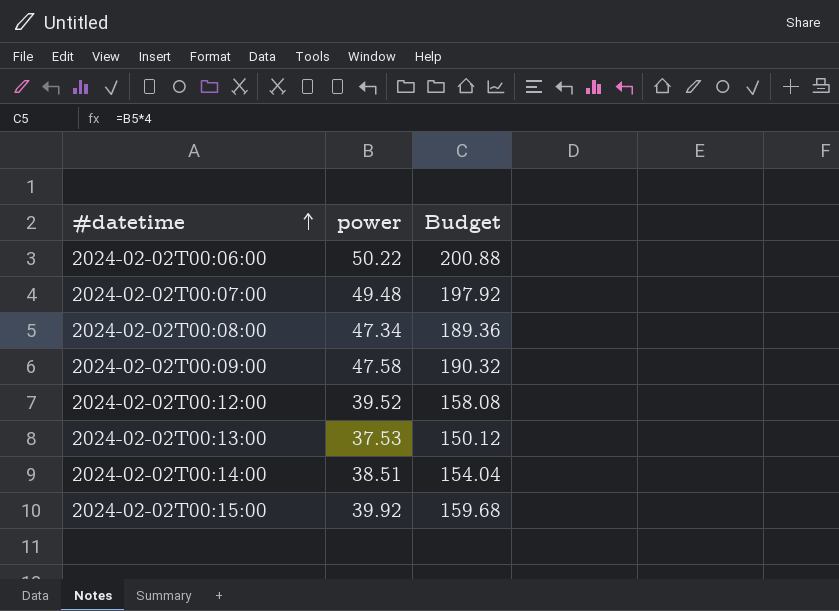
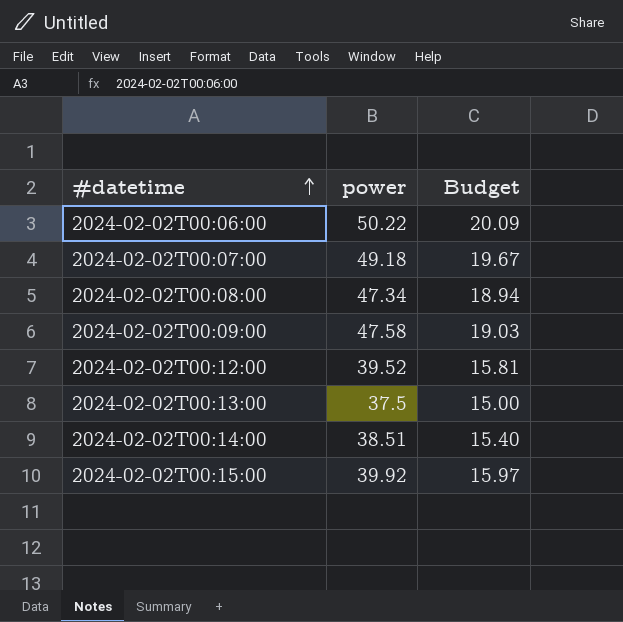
column Budget | formula: [power] * 4 -> [power] * 0.4
2024-02-02T00:07:00 | power: 49.48 -> 49.18
2024-02-02T00:13:00 | power: 37.53 -> 37.5

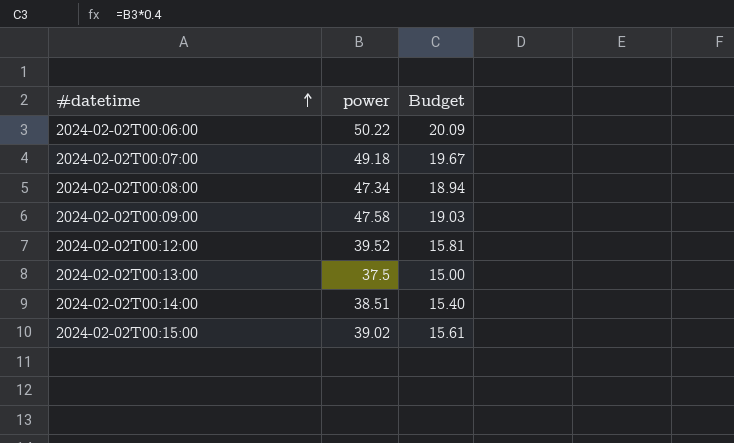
2024-02-02T00:15:00 | power: 39.92 -> 39.02
2024-02-02T00:15:00 | Budget: 15.97 -> 15.61

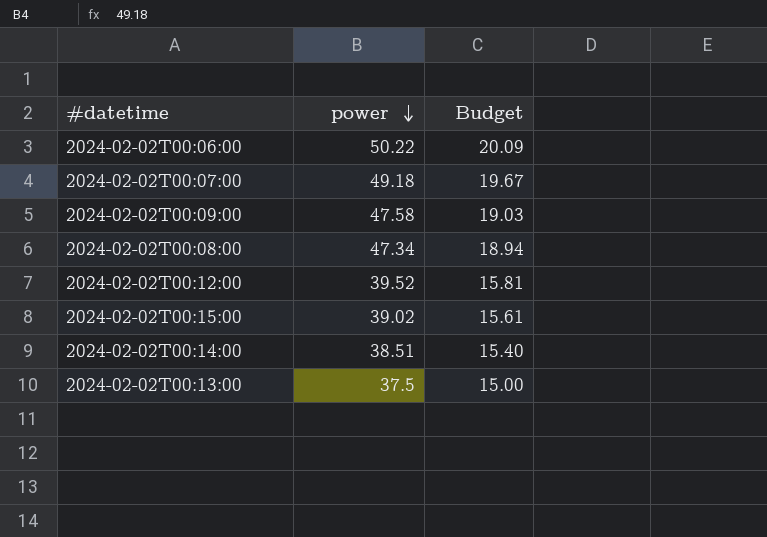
row order: #datetime ascending -> power descending

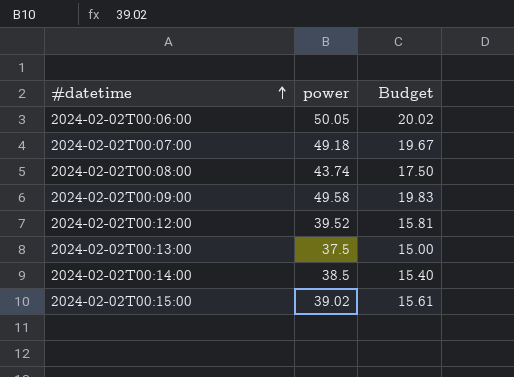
row order: power descending -> #datetime ascending
2024-02-02T00:06:00 | power: 50.22 -> 50.05
2024-02-02T00:06:00 | Budget: 20.09 -> 20.02
2024-02-02T00:08:00 | power: 47.34 -> 43.74
2024-02-02T00:08:00 | Budget: 18.94 -> 17.50
2024-02-02T00:09:00 | power: 47.58 -> 49.58
2024-02-02T00:09:00 | Budget: 19.03 -> 19.83
2024-02-02T00:14:00 | power: 38.51 -> 38.5

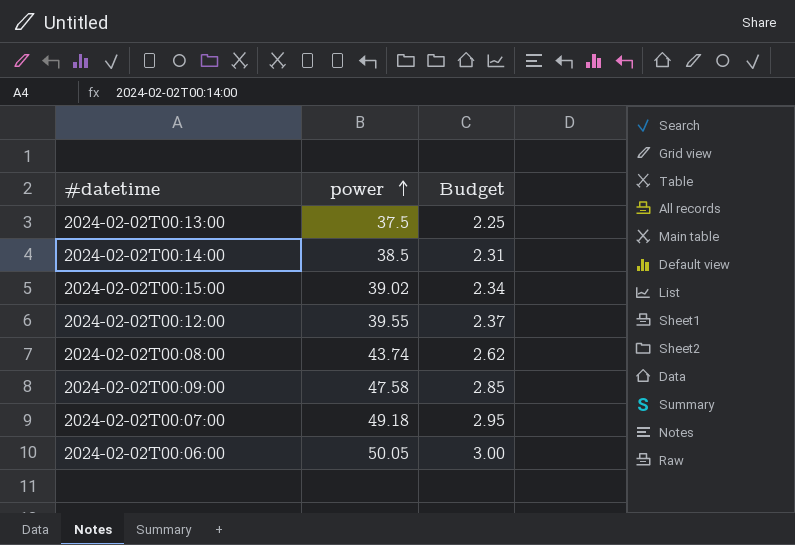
row order: #datetime ascending -> power ascending
column Budget | formula: [power] * 0.4 -> [power] * 0.06
2024-02-02T00:12:00 | power: 39.52 -> 39.55
2024-02-02T00:09:00 | power: 49.58 -> 47.58

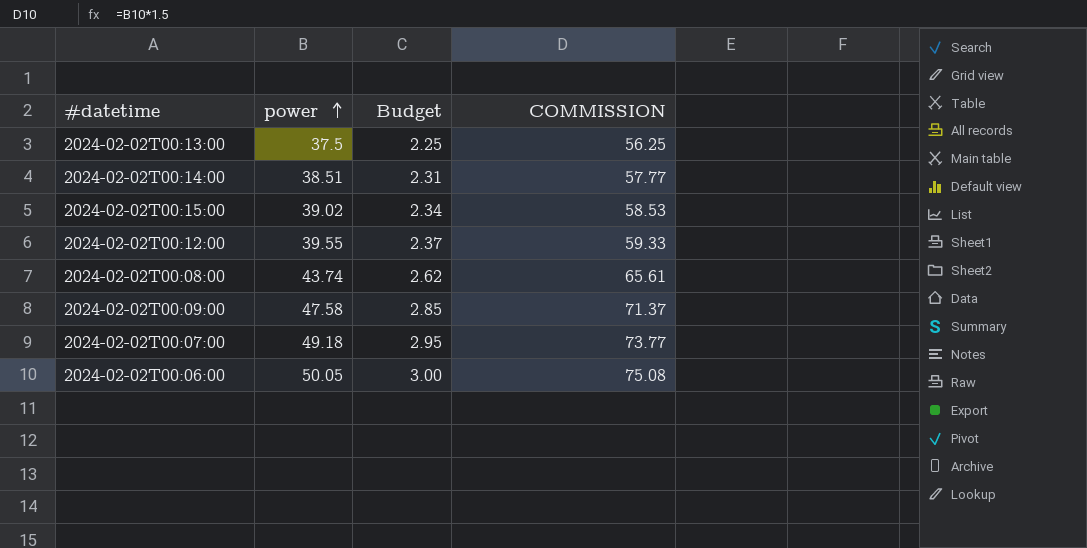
column COMMISSION | formula: none -> [power] * 1.5
2024-02-02T00:14:00 | power: 38.5 -> 38.51

